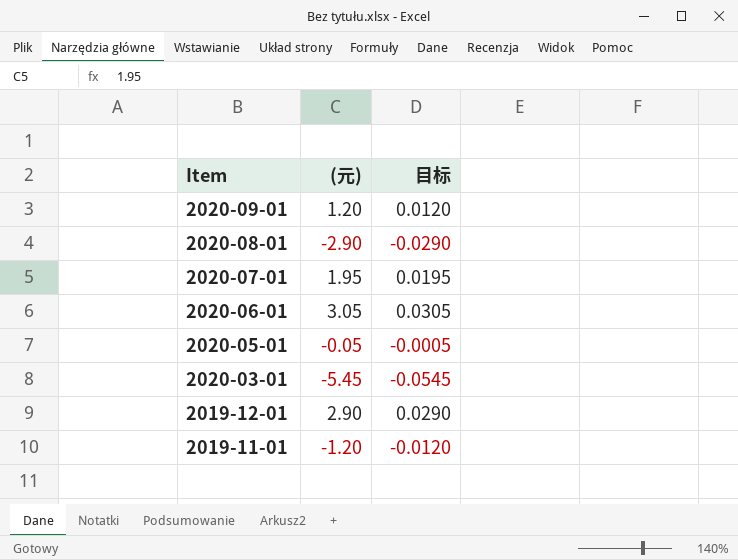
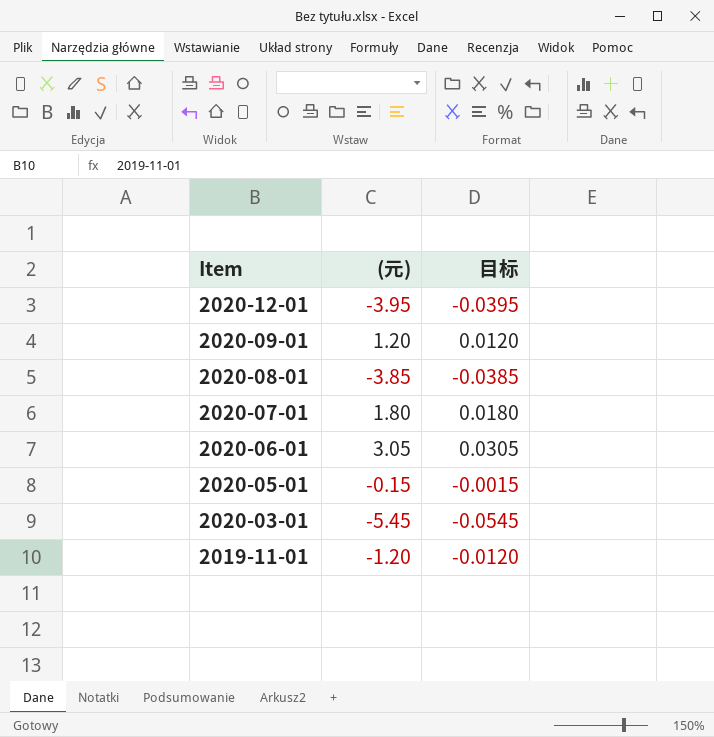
row 2019-12-01: 2.90 | 0.0290 -> none
row 2020-12-01: none -> -3.95 | -0.0395
2020-08-01 | (元): -2.90 -> -3.85
2020-08-01 | 目标: -0.0290 -> -0.0385
2020-07-01 | (元): 1.95 -> 1.80
2020-07-01 | 目标: 0.0195 -> 0.0180
2020-05-01 | (元): -0.05 -> -0.15
2020-05-01 | 目标: -0.0005 -> -0.0015

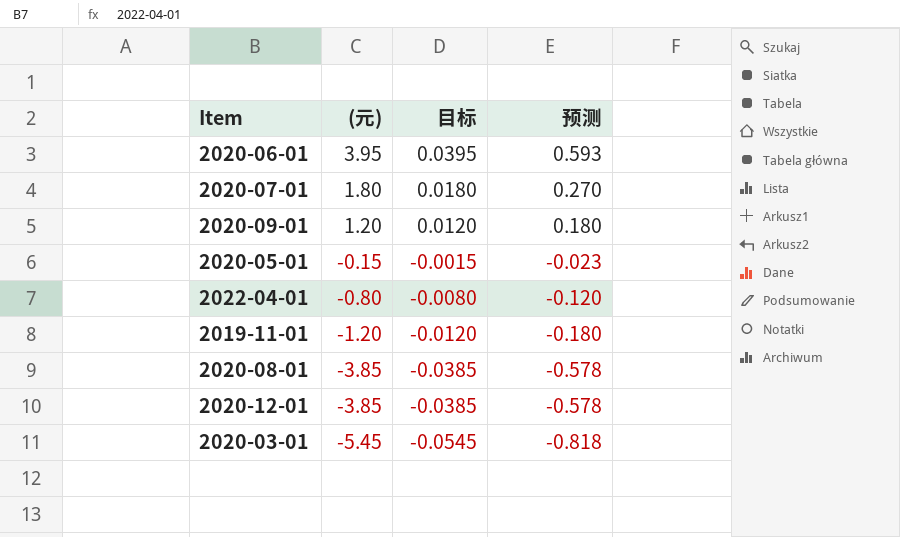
row order: Item descending -> (元) descending
column 预测 | formula: none -> [(元)] * 0.15
2020-06-01 | (元): 3.05 -> 3.95
2020-06-01 | 目标: 0.0305 -> 0.0395
row 2022-04-01: none -> -0.80 | -0.0080 | -0.120
2020-12-01 | (元): -3.95 -> -3.85
2020-12-01 | 目标: -0.0395 -> -0.0385

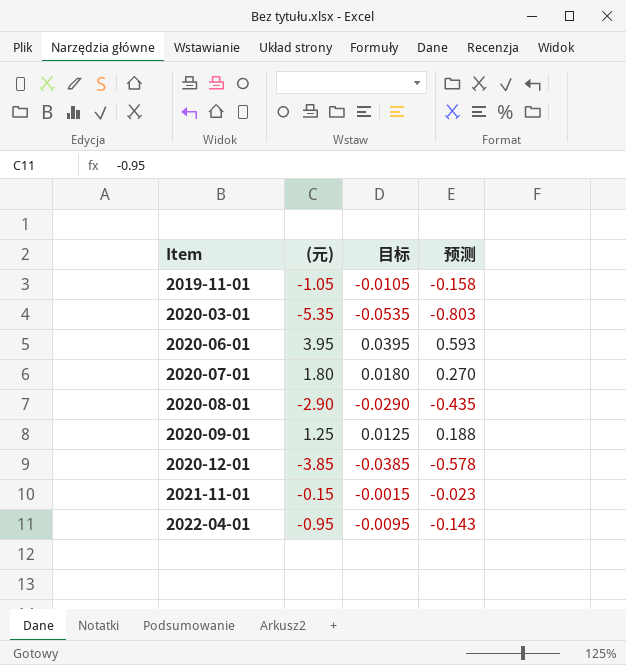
row order: (元) descending -> Item ascending
row 2020-05-01: -0.15 | -0.0015 | -0.023 -> none
2019-11-01 | (元): -1.20 -> -1.05
2019-11-01 | 目标: -0.0120 -> -0.0105
2019-11-01 | 预测: -0.180 -> -0.158
2020-03-01 | (元): -5.45 -> -5.35
2020-03-01 | 目标: -0.0545 -> -0.0535
2020-03-01 | 预测: -0.818 -> -0.803
2020-08-01 | (元): -3.85 -> -2.90
2020-08-01 | 目标: -0.0385 -> -0.0290
2020-08-01 | 预测: -0.578 -> -0.435
2020-09-01 | (元): 1.20 -> 1.25
2020-09-01 | 目标: 0.0120 -> 0.0125
2020-09-01 | 预测: 0.180 -> 0.188
row 2021-11-01: none -> -0.15 | -0.0015 | -0.023
2022-04-01 | (元): -0.80 -> -0.95
2022-04-01 | 目标: -0.0080 -> -0.0095
2022-04-01 | 预测: -0.120 -> -0.143

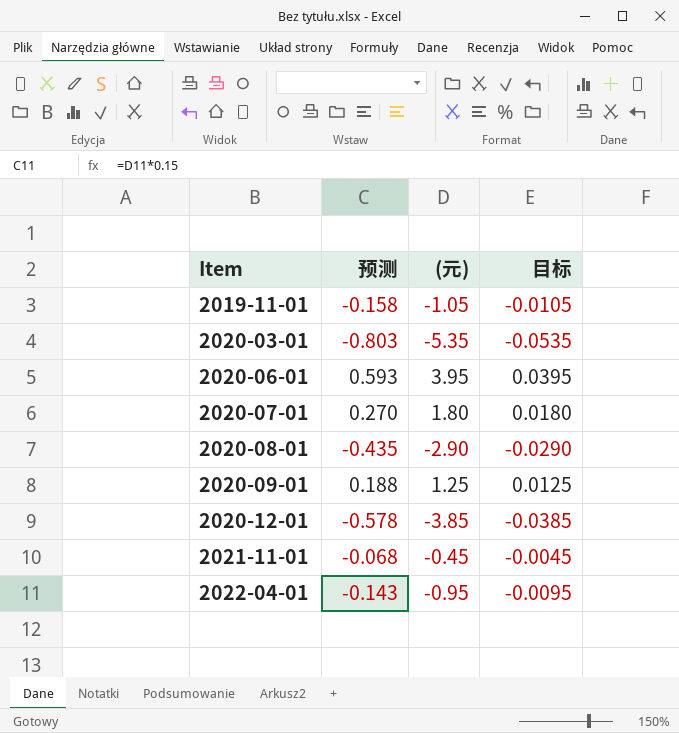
column 预测 | position: 4 -> 2
2021-11-01 | 预测: -0.023 -> -0.068
2021-11-01 | (元): -0.15 -> -0.45
2021-11-01 | 目标: -0.0015 -> -0.0045

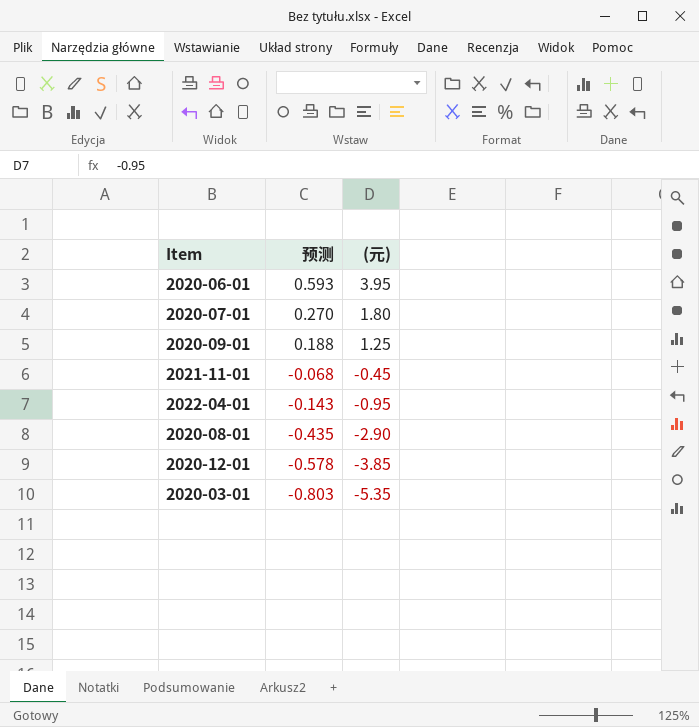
row order: Item ascending -> 预测 descending
column 目标 | formula: [(元)] * 0.01 -> none
row 2019-11-01: -0.158 | -1.05 | -0.0105 -> none

